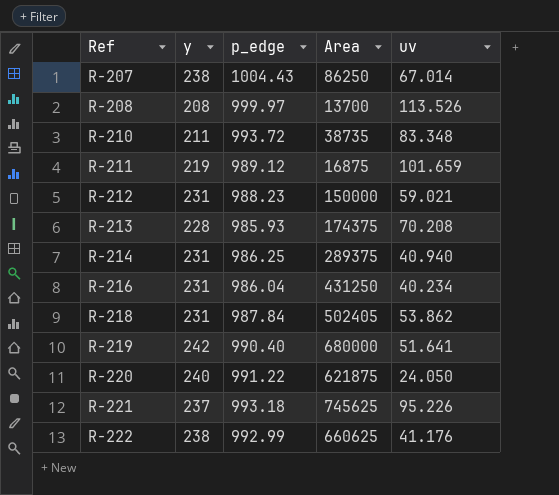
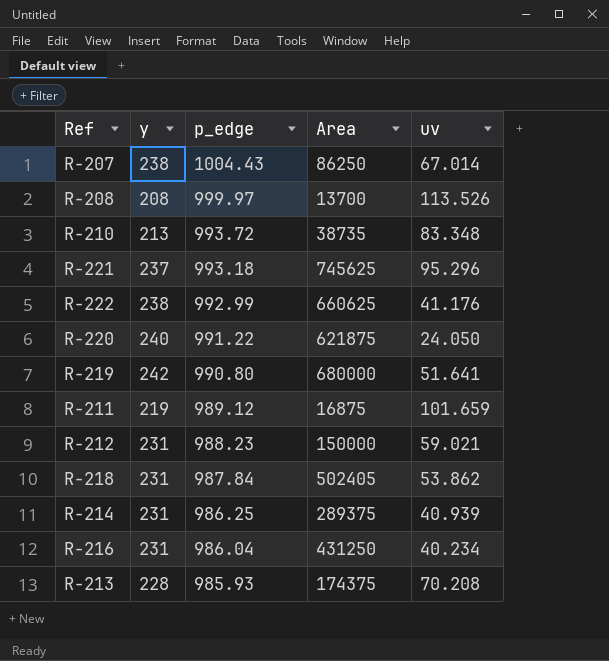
row order: Ref ascending -> p_edge descending
R-210 | y: 211 -> 213
R-221 | uv: 95.226 -> 95.296
R-219 | p_edge: 990.40 -> 990.80
R-214 | uv: 40.940 -> 40.939

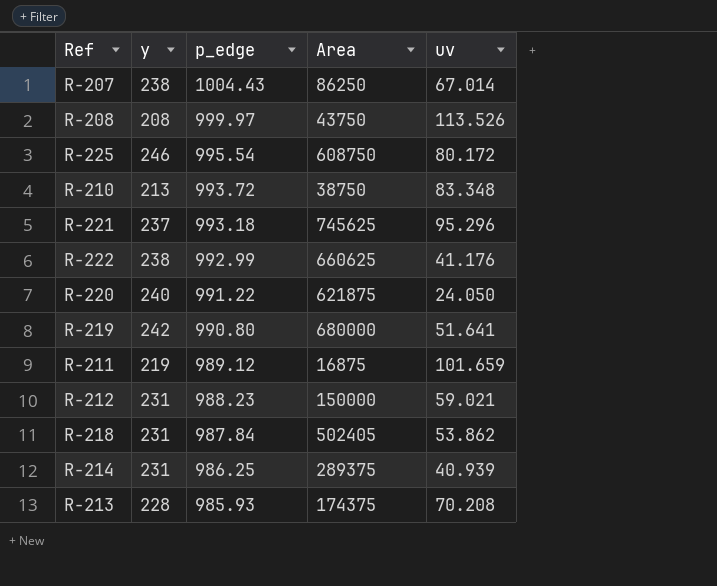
row R-216: 231 | 986.04 | 431250 | 40.234 -> none
R-208 | Area: 13700 -> 43750
row R-225: none -> 246 | 995.54 | 608750 | 80.172
R-210 | Area: 38735 -> 38750

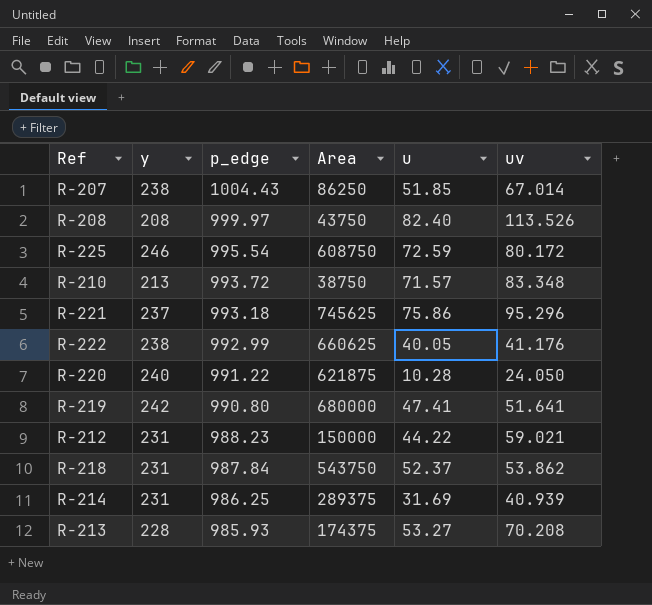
column u | position: none -> 5
row R-211: 219 | 989.12 | 16875 | 101.659 -> none
R-218 | Area: 502405 -> 543750

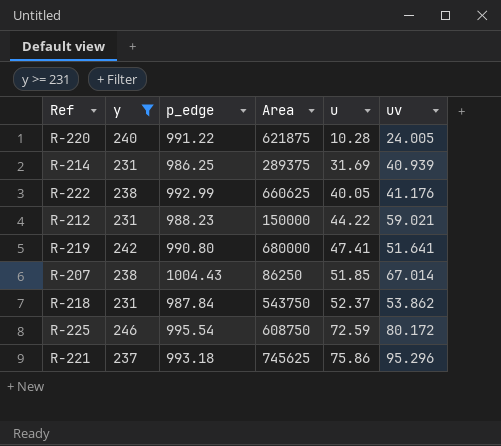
filter: none -> y >= 231
row order: p_edge descending -> u ascending
R-220 | uv: 24.050 -> 24.005

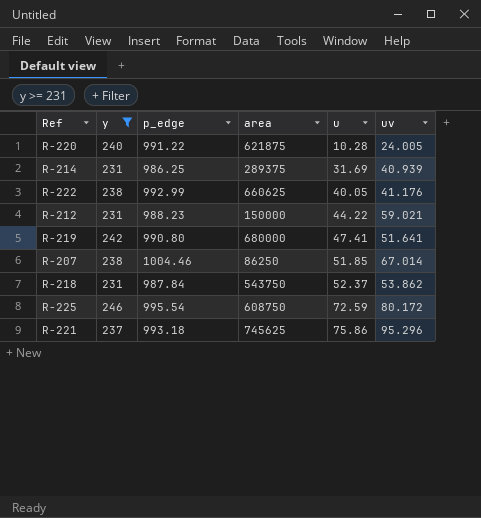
column name: Area -> area
R-207 | p_edge: 1004.43 -> 1004.46

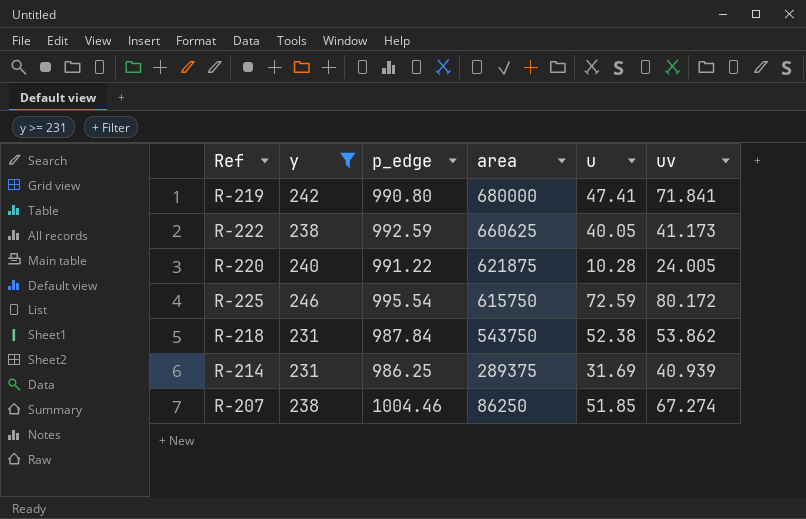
row order: u ascending -> area descending
row R-212: 231 | 988.23 | 150000 | 44.22 | 59.021 -> none
row R-221: 237 | 993.18 | 745625 | 75.86 | 95.296 -> none
R-219 | uv: 51.641 -> 71.841
R-222 | p_edge: 992.99 -> 992.59
R-222 | uv: 41.176 -> 41.173
R-225 | area: 608750 -> 615750
R-218 | u: 52.37 -> 52.38
R-207 | uv: 67.014 -> 67.274

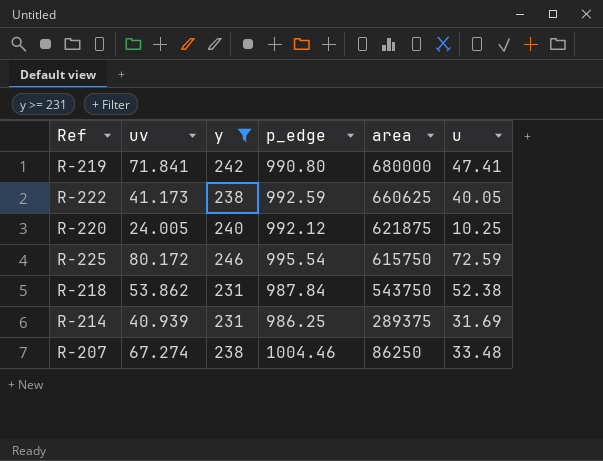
column uv | position: 6 -> 2
R-220 | p_edge: 991.22 -> 992.12
R-220 | u: 10.28 -> 10.25
R-207 | u: 51.85 -> 33.48

